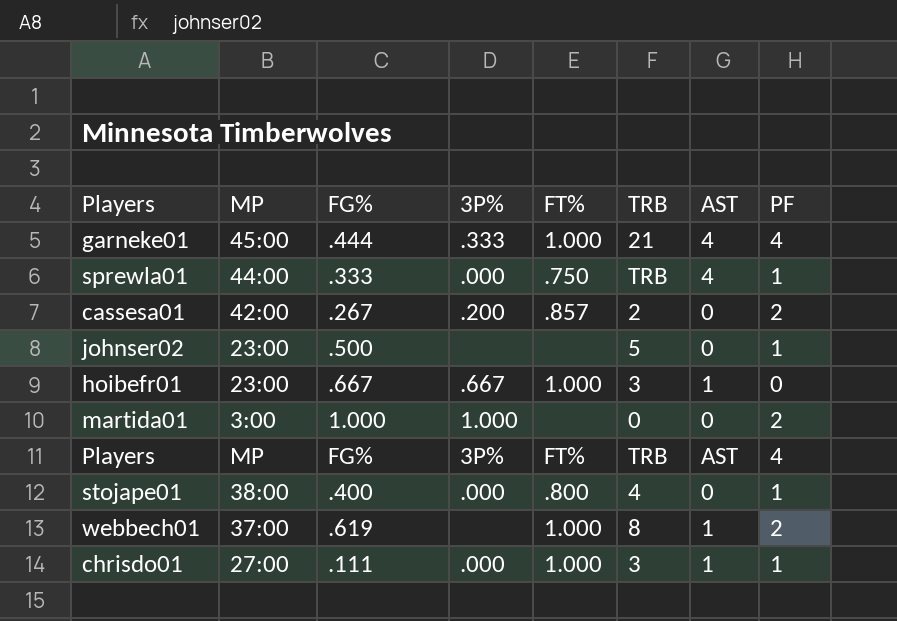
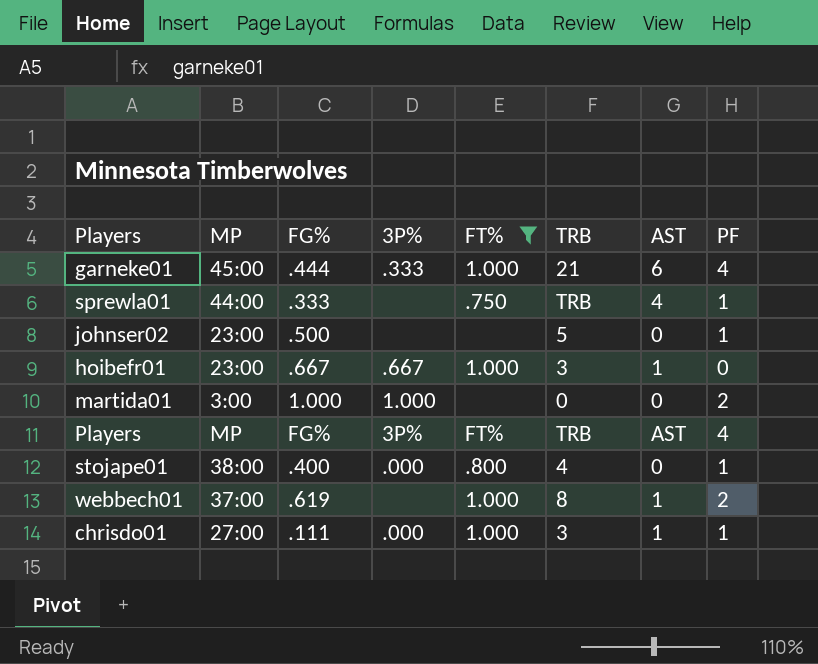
filter: none -> FT% != .857
garneke01 | AST: 4 -> 6
sprewla01 | 3P%: .000 -> none

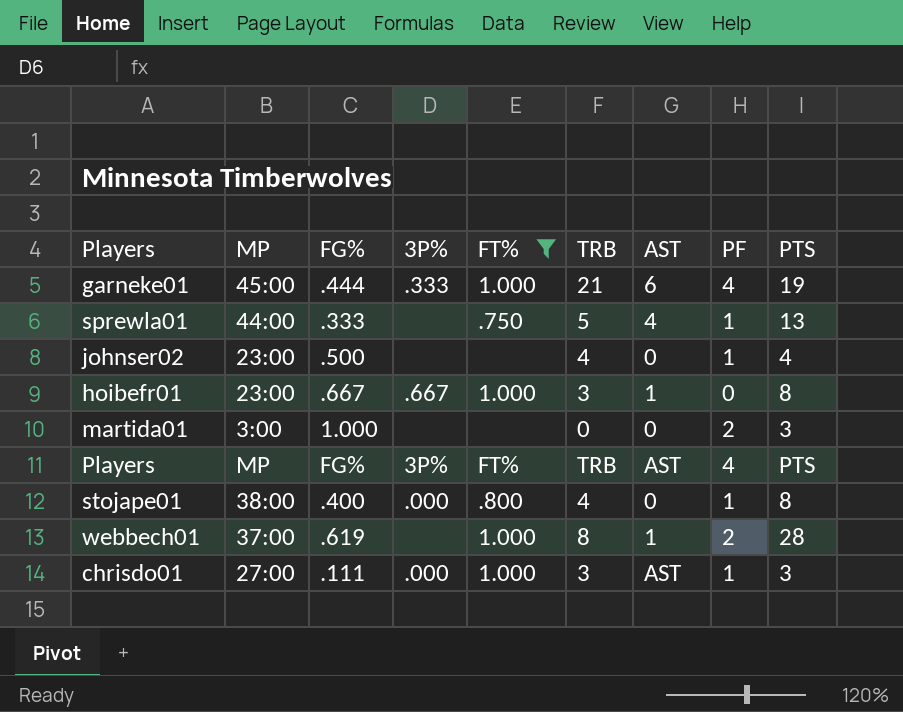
column PTS | position: none -> 9
sprewla01 | TRB: TRB -> 5
johnser02 | TRB: 5 -> 4
martida01 | 3P%: 1.000 -> none
chrisdo01 | AST: 1 -> AST

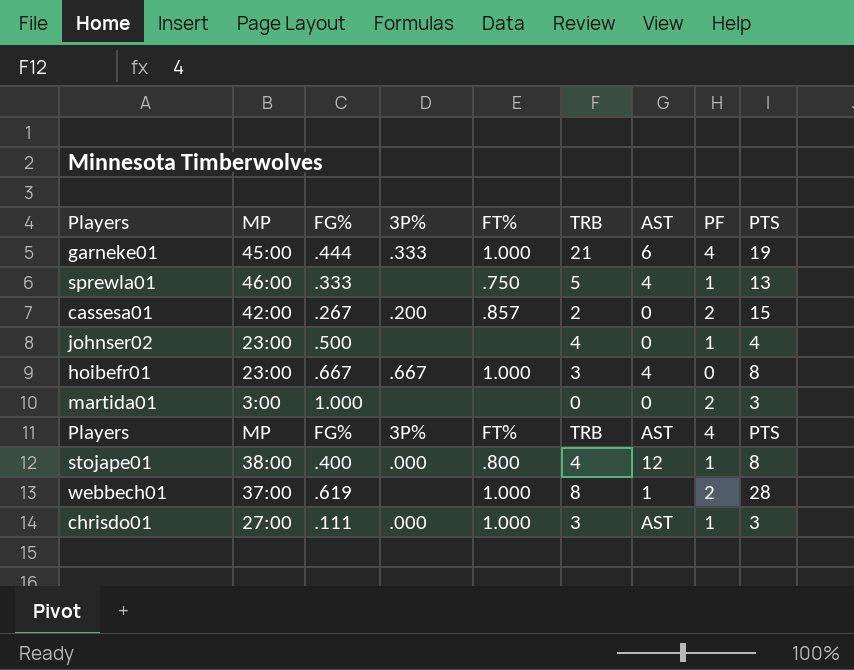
filter: FT% != .857 -> none
sprewla01 | MP: 44:00 -> 46:00
hoibefr01 | AST: 1 -> 4
stojape01 | AST: 0 -> 12

